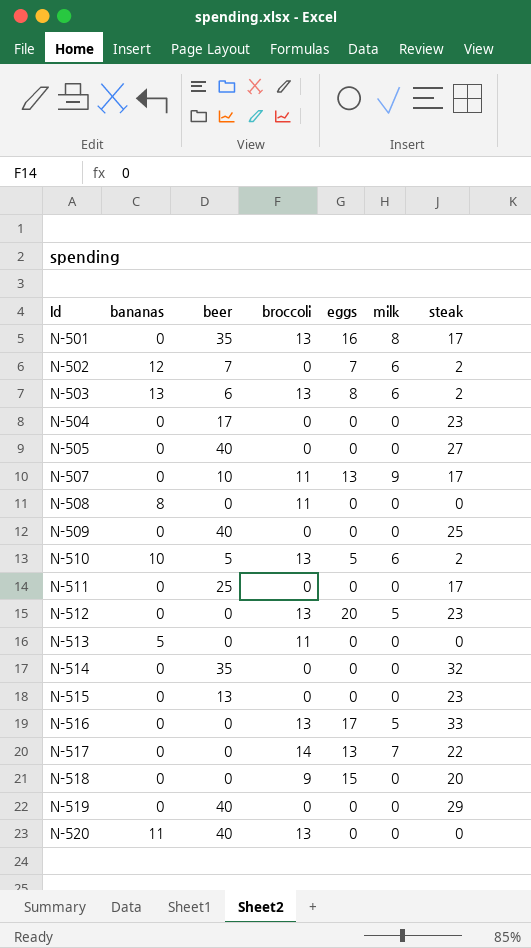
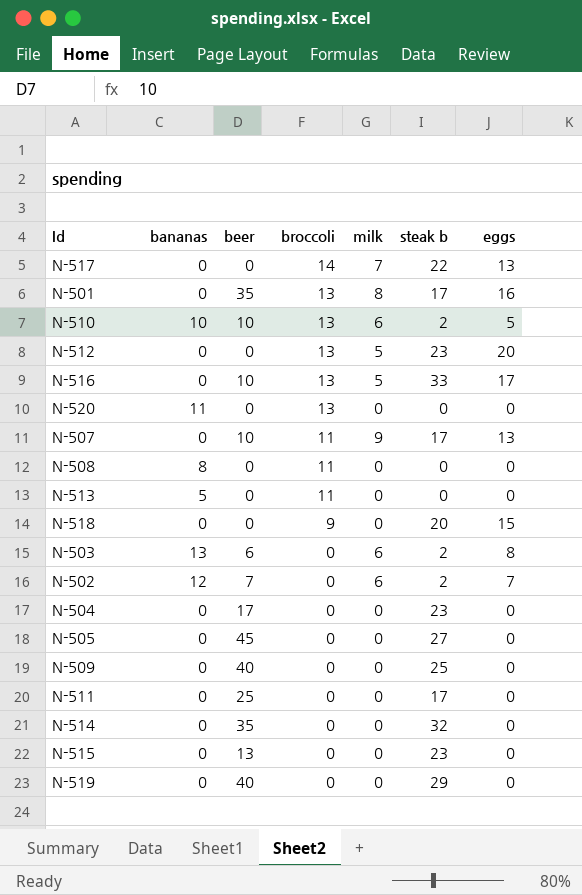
row order: Id ascending -> broccoli descending
column name: steak -> steak b
column eggs | position: 5 -> 7
N-510 | beer: 5 -> 10
N-516 | beer: 0 -> 10
N-520 | beer: 40 -> 0
N-503 | broccoli: 13 -> 0
N-505 | beer: 40 -> 45

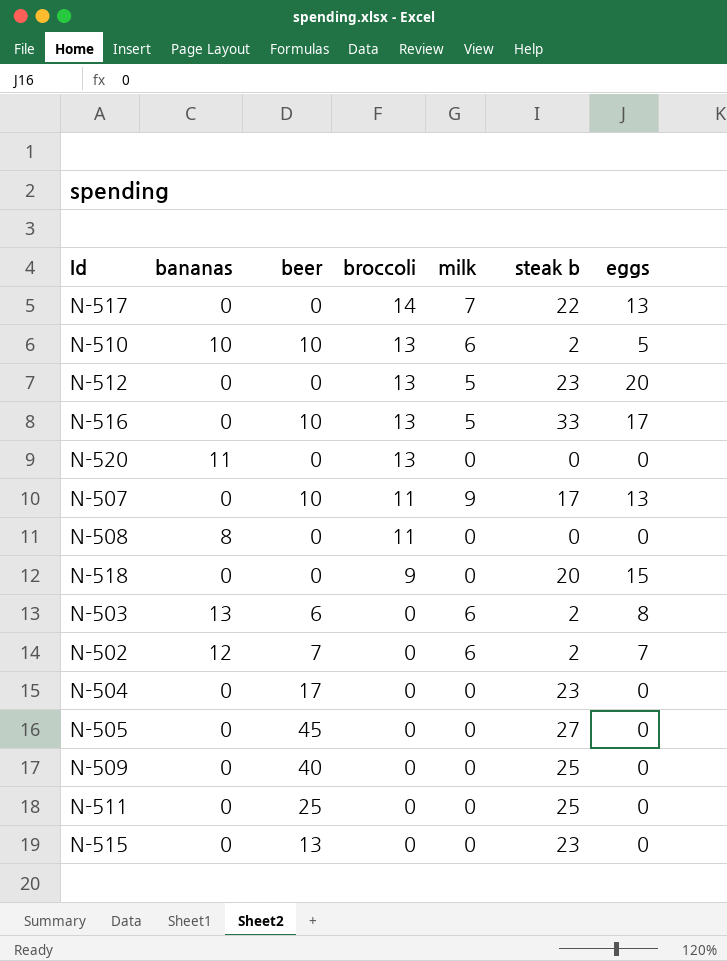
row N-501: 0 | 35 | 13 | 8 | 17 | 16 -> none
row N-513: 5 | 0 | 11 | 0 | 0 | 0 -> none
row N-514: 0 | 35 | 0 | 0 | 32 | 0 -> none
row N-519: 0 | 40 | 0 | 0 | 29 | 0 -> none
N-511 | steak b: 17 -> 25

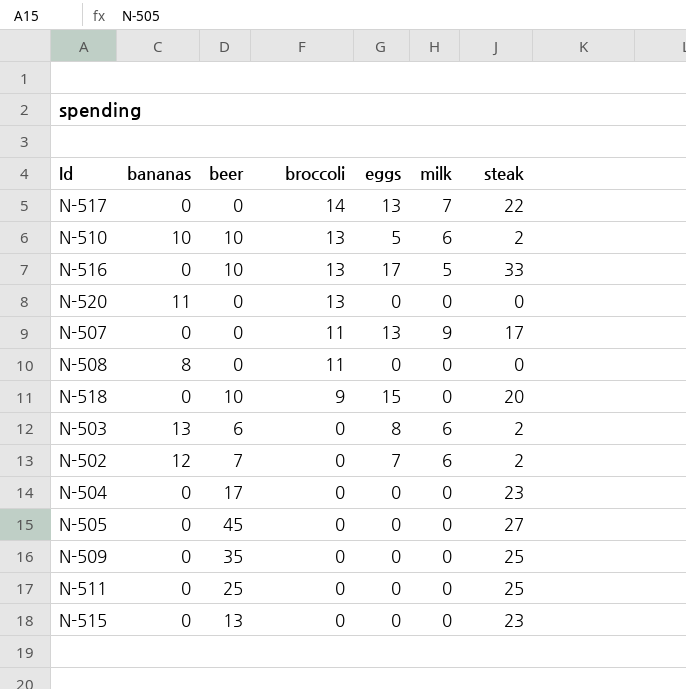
column eggs | position: 7 -> 5
column name: steak b -> steak
row N-512: 0 | 0 | 13 | 5 | 23 | 20 -> none
N-507 | beer: 10 -> 0
N-518 | beer: 0 -> 10
N-509 | beer: 40 -> 35

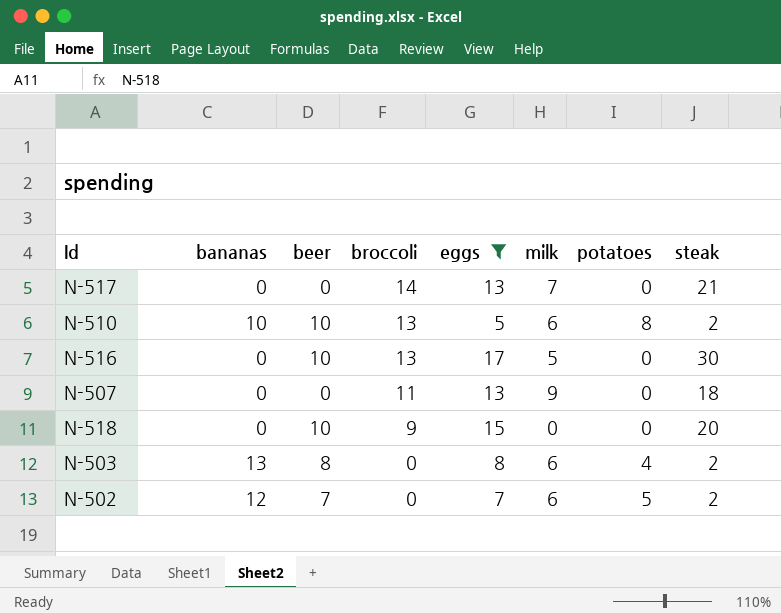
filter: none -> eggs != 0
column potatoes | position: none -> 7
N-517 | steak: 22 -> 21
N-516 | steak: 33 -> 30
N-507 | steak: 17 -> 18
N-503 | beer: 6 -> 8

